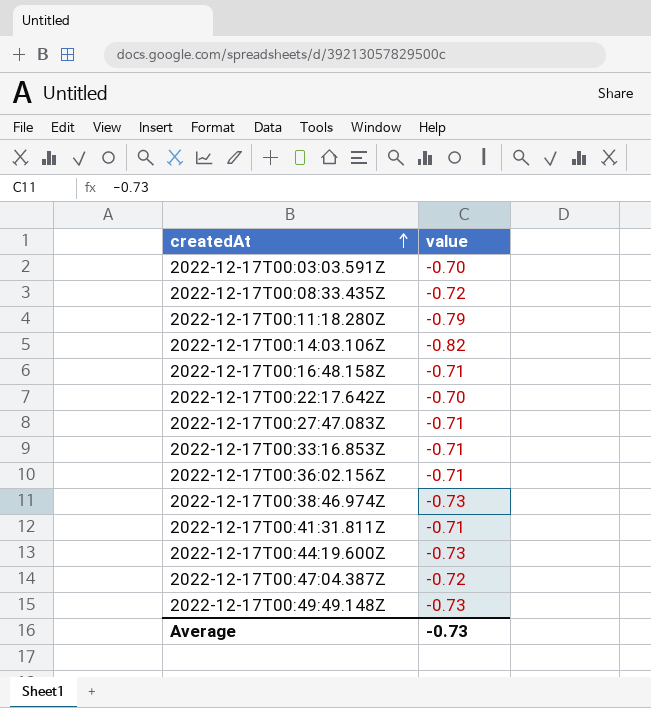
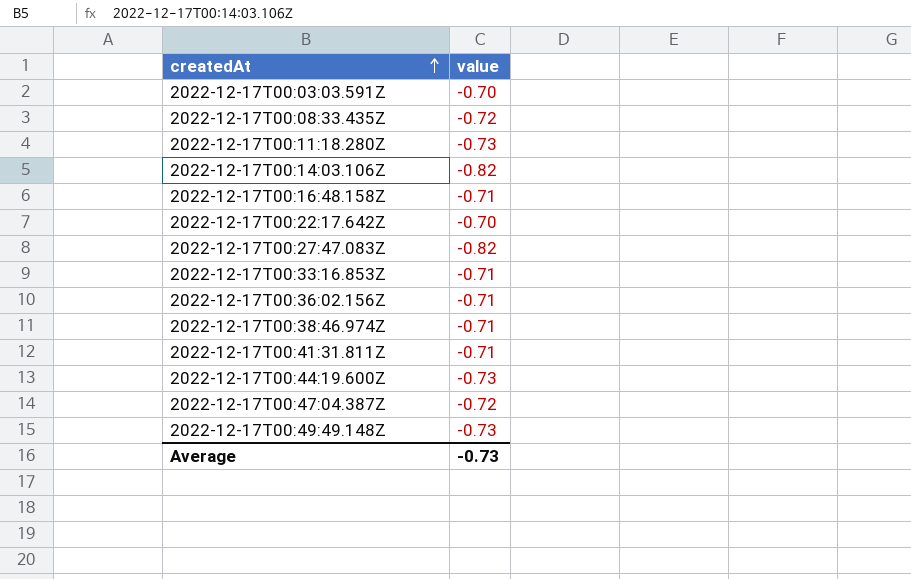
2022-12-17T00:11:18.280Z | value: -0.79 -> -0.73
2022-12-17T00:27:47.083Z | value: -0.71 -> -0.82
2022-12-17T00:38:46.974Z | value: -0.73 -> -0.71

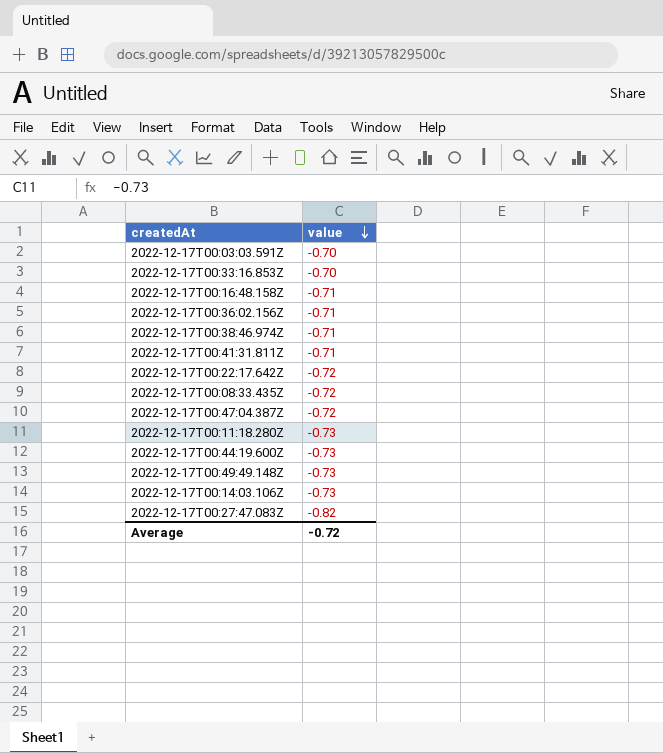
row order: createdAt ascending -> value descending
2022-12-17T00:33:16.853Z | value: -0.71 -> -0.70
2022-12-17T00:22:17.642Z | value: -0.70 -> -0.72
2022-12-17T00:14:03.106Z | value: -0.82 -> -0.73
Average | value: -0.73 -> -0.72

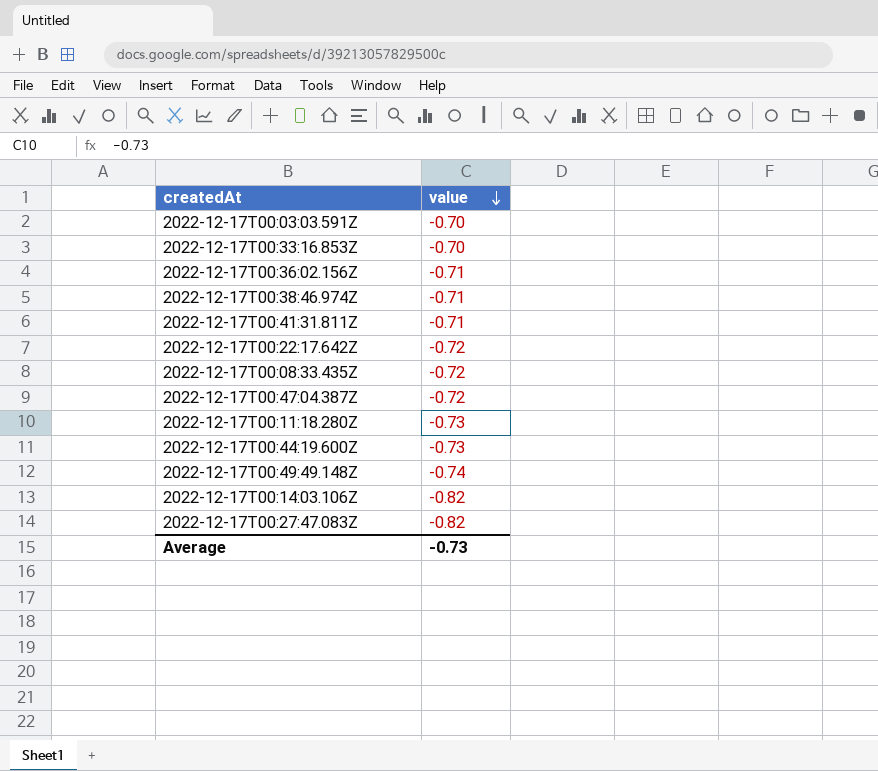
row 2022-12-17T00:16:48.158Z: -0.71 -> none
2022-12-17T00:49:49.148Z | value: -0.73 -> -0.74
2022-12-17T00:14:03.106Z | value: -0.73 -> -0.82
Average | value: -0.72 -> -0.73

